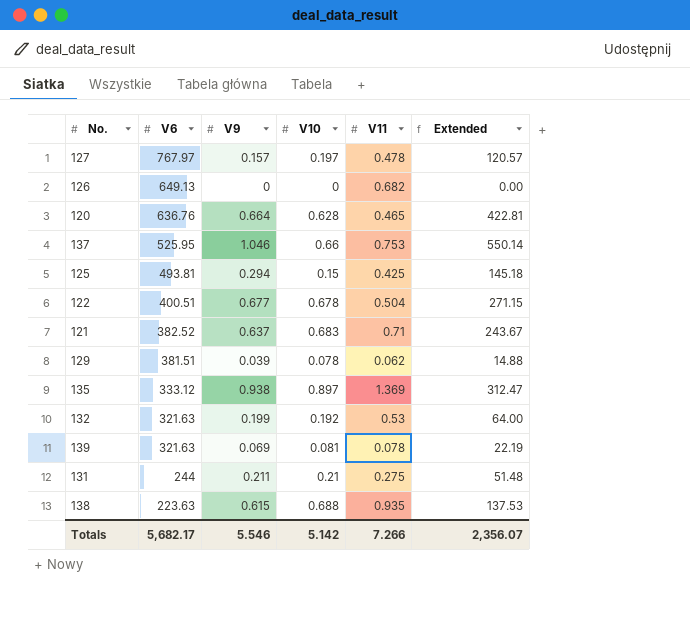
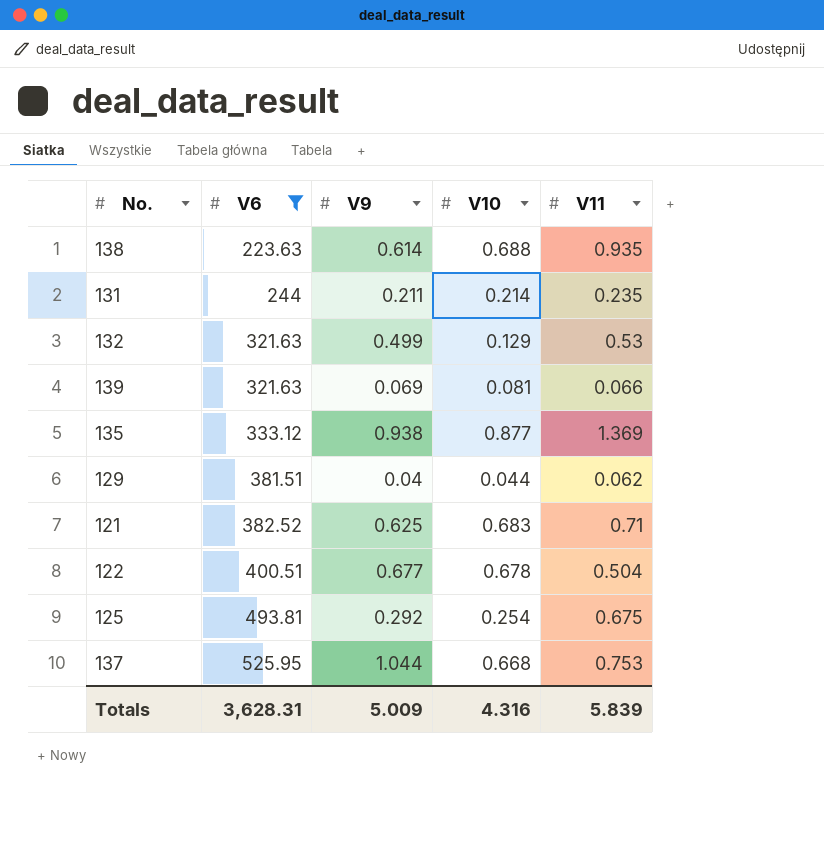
filter: none -> V6 <= 525.95
row order: V6 descending -> V6 ascending
column Extended | formula: [V6] * [V9] -> none
138 | V9: 0.615 -> 0.614
131 | V10: 0.21 -> 0.214
131 | V11: 0.275 -> 0.235
132 | V9: 0.199 -> 0.499
132 | V10: 0.192 -> 0.129
139 | V11: 0.078 -> 0.066
135 | V10: 0.897 -> 0.877
129 | V9: 0.039 -> 0.04
129 | V10: 0.078 -> 0.044
121 | V9: 0.637 -> 0.625
125 | V9: 0.294 -> 0.292
125 | V10: 0.15 -> 0.254
125 | V11: 0.425 -> 0.675
137 | V9: 1.046 -> 1.044
137 | V10: 0.66 -> 0.668
Totals | V6: 5,682.17 -> 3,628.31
Totals | V9: 5.546 -> 5.009
Totals | V10: 5.142 -> 4.316
Totals | V11: 7.266 -> 5.839

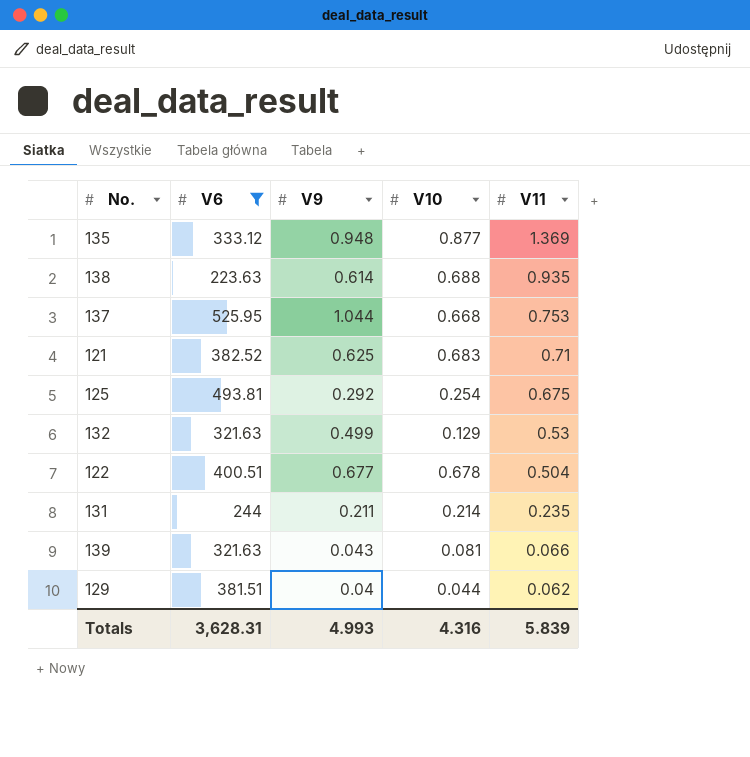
row order: V6 ascending -> V11 descending
135 | V9: 0.938 -> 0.948
139 | V9: 0.069 -> 0.043
Totals | V9: 5.009 -> 4.993

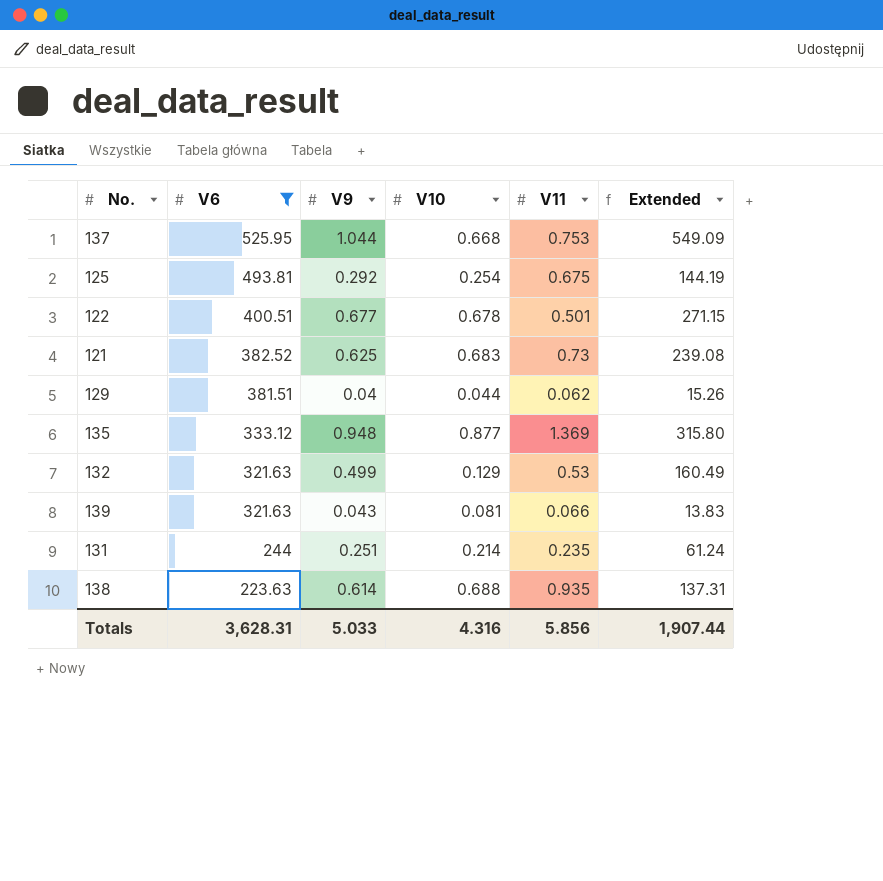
row order: V11 descending -> V6 descending
column Extended | formula: none -> [V6] * [V9]
122 | V11: 0.504 -> 0.501
121 | V11: 0.71 -> 0.73
131 | V9: 0.211 -> 0.251
Totals | V9: 4.993 -> 5.033
Totals | V11: 5.839 -> 5.856

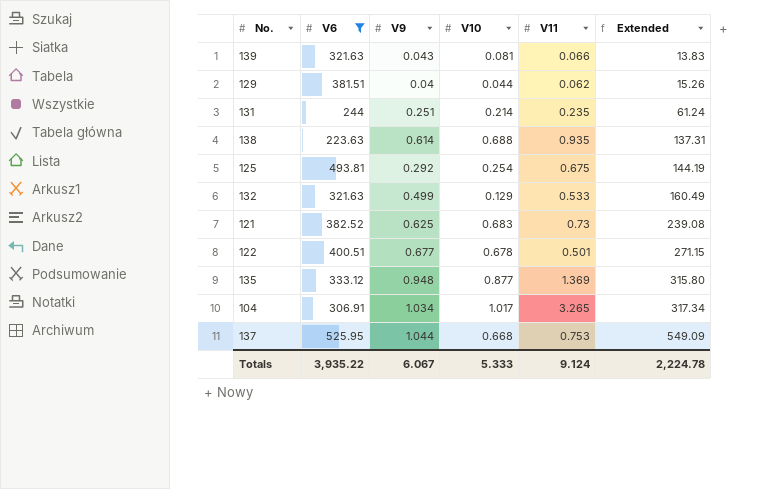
row order: V6 descending -> Extended ascending
132 | V11: 0.53 -> 0.533
row 104: none -> 306.91 | 1.034 | 1.017 | 3.265 | 317.34
Totals | V6: 3,628.31 -> 3,935.22
Totals | V9: 5.033 -> 6.067
Totals | V10: 4.316 -> 5.333
Totals | V11: 5.856 -> 9.124
Totals | Extended: 1,907.44 -> 2,224.78

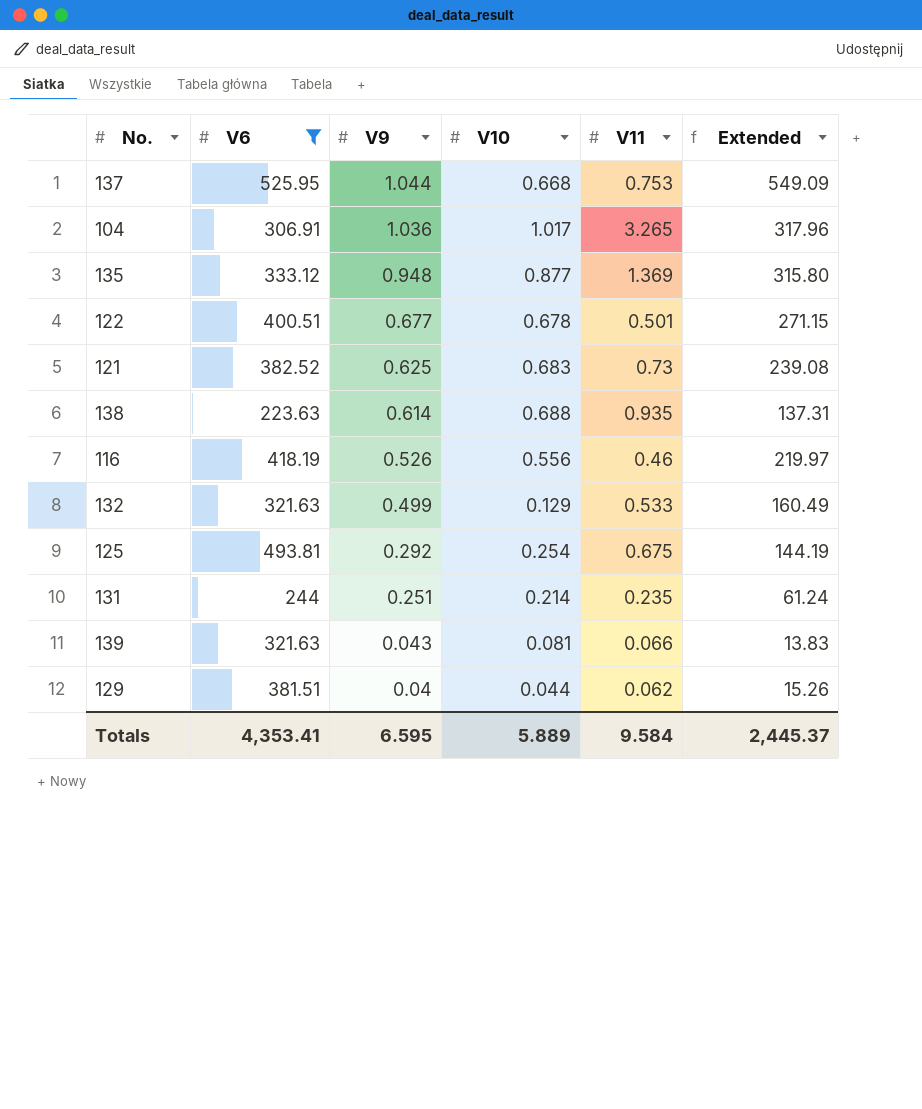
row order: Extended ascending -> V9 descending
104 | V9: 1.034 -> 1.036
104 | Extended: 317.34 -> 317.96
row 116: none -> 418.19 | 0.526 | 0.556 | 0.46 | 219.97
Totals | V6: 3,935.22 -> 4,353.41
Totals | V9: 6.067 -> 6.595
Totals | V10: 5.333 -> 5.889
Totals | V11: 9.124 -> 9.584
Totals | Extended: 2,224.78 -> 2,445.37

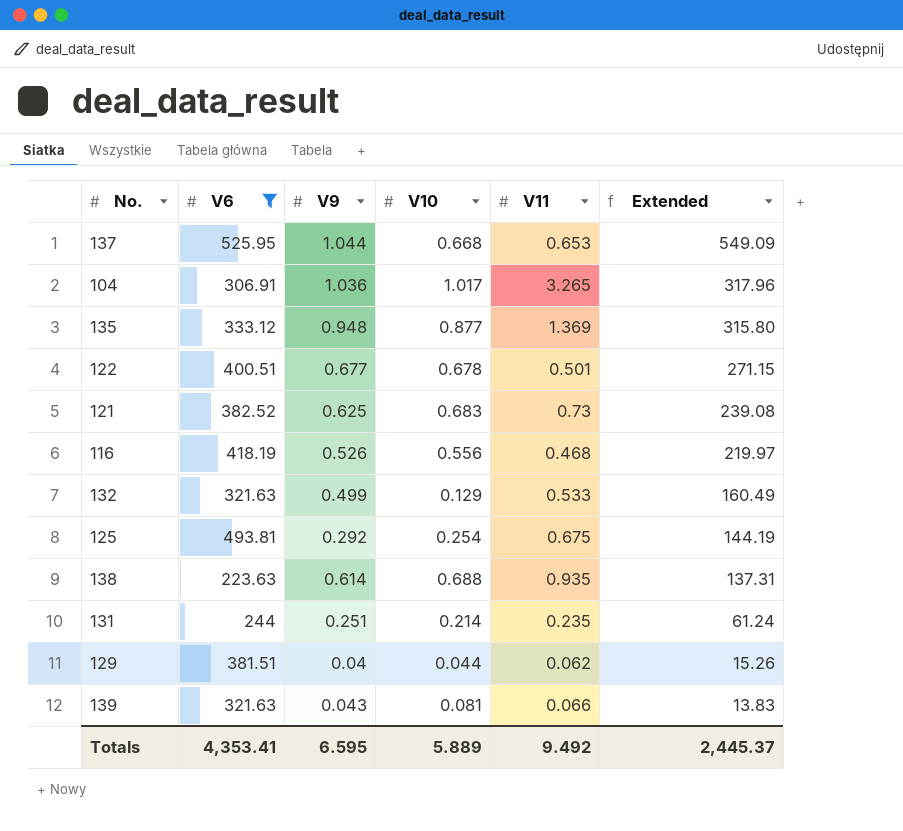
row order: V9 descending -> Extended descending
137 | V11: 0.753 -> 0.653
116 | V11: 0.46 -> 0.468
Totals | V11: 9.584 -> 9.492

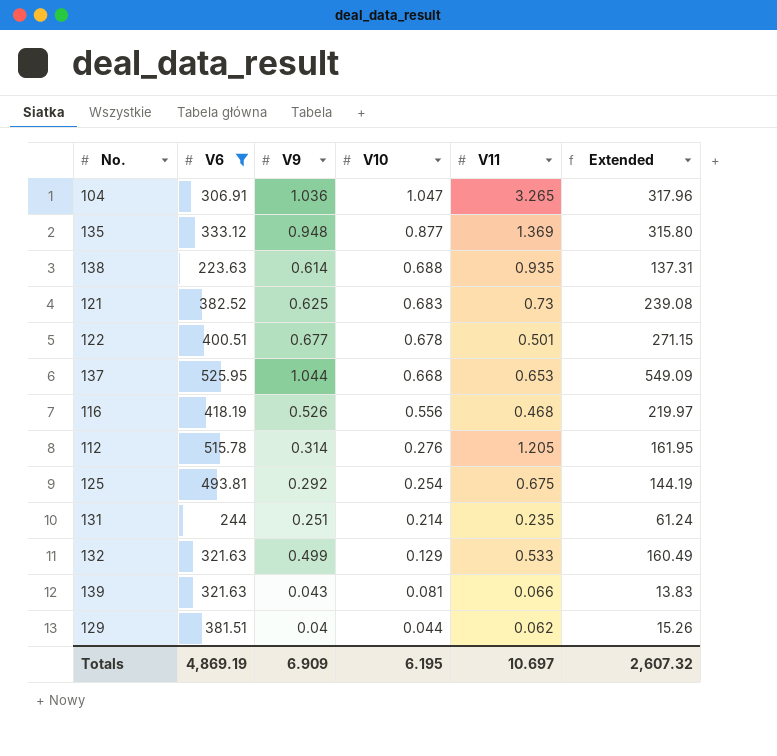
row order: Extended descending -> V10 descending
104 | V10: 1.017 -> 1.047
row 112: none -> 515.78 | 0.314 | 0.276 | 1.205 | 161.95
Totals | V6: 4,353.41 -> 4,869.19
Totals | V9: 6.595 -> 6.909
Totals | V10: 5.889 -> 6.195
Totals | V11: 9.492 -> 10.697
Totals | Extended: 2,445.37 -> 2,607.32

